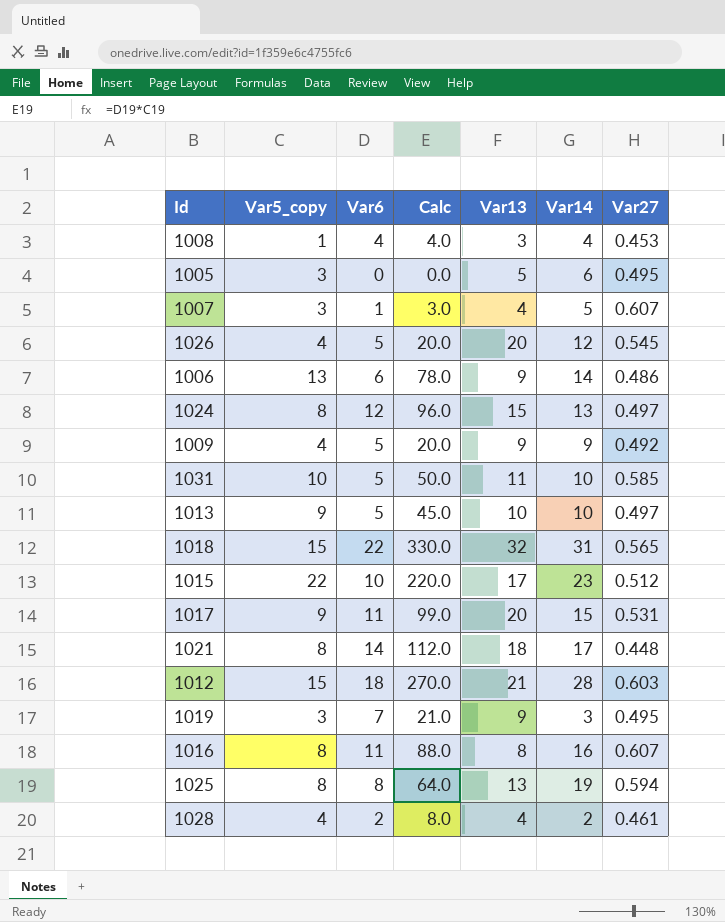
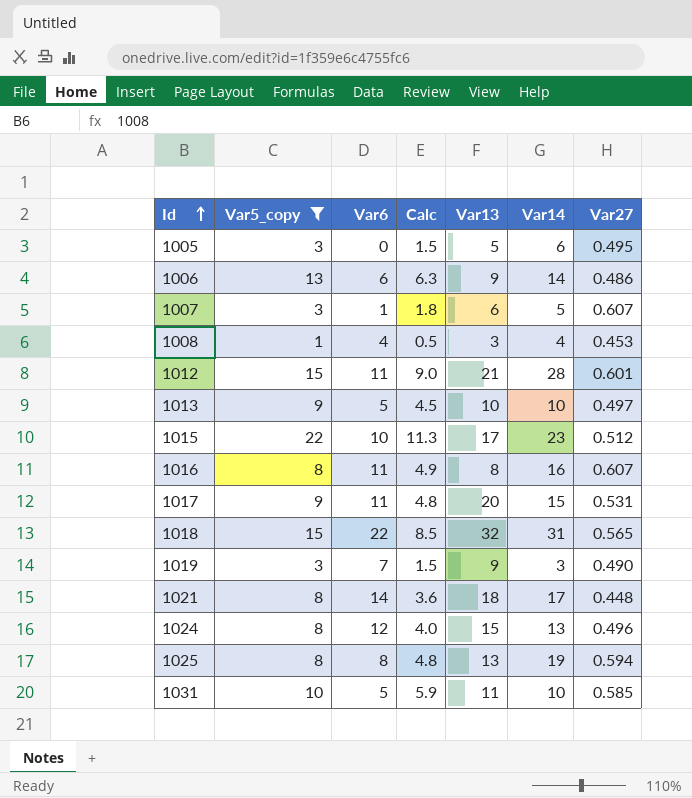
filter: none -> Var5_copy != 4
row order: none -> Id ascending
column Calc | formula: [Var5_copy] * [Var6] -> [Var5_copy] * [Var27]
1007 | Var13: 4 -> 6
1012 | Var6: 18 -> 11
1012 | Var27: 0.603 -> 0.601
1019 | Var27: 0.495 -> 0.490
1024 | Var27: 0.497 -> 0.496

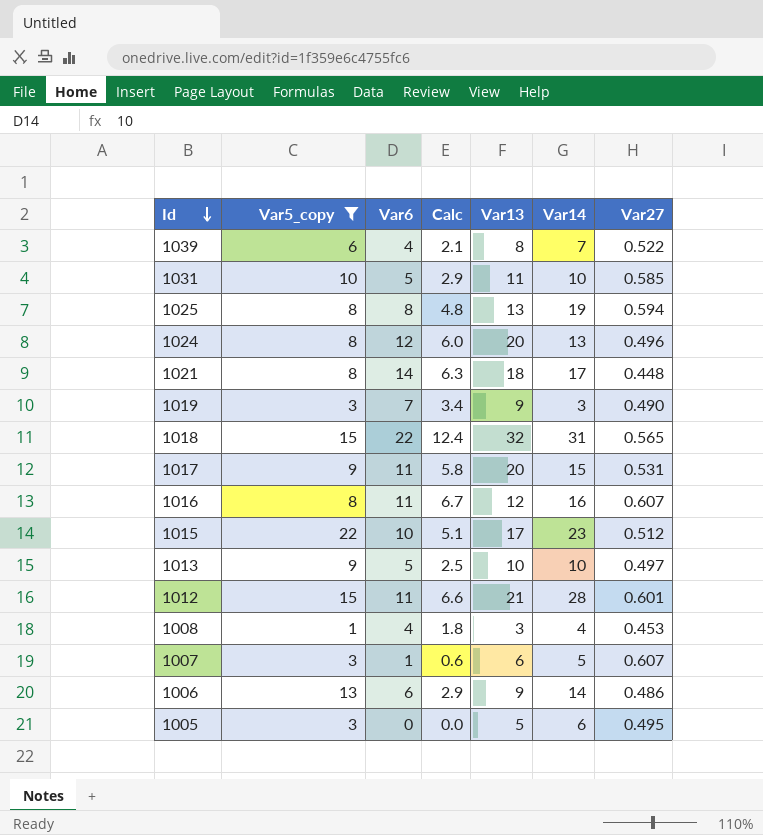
row order: Id ascending -> Id descending
column Calc | formula: [Var5_copy] * [Var27] -> [Var6] * [Var27]
row 1039: none -> 6 | 4 | 2.1 | 8 | 7 | 0.522
1024 | Var13: 15 -> 20
1016 | Var13: 8 -> 12

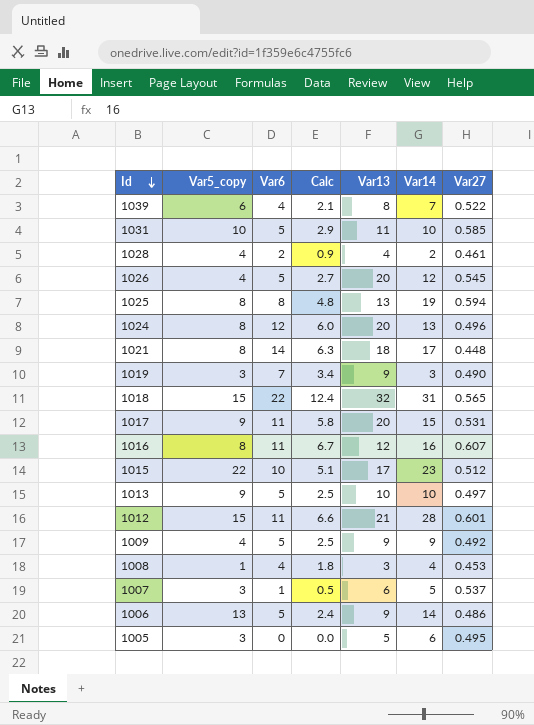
filter: Var5_copy != 4 -> none
1007 | Calc: 0.6 -> 0.5
1007 | Var27: 0.607 -> 0.537
1006 | Var6: 6 -> 5
1006 | Calc: 2.9 -> 2.4

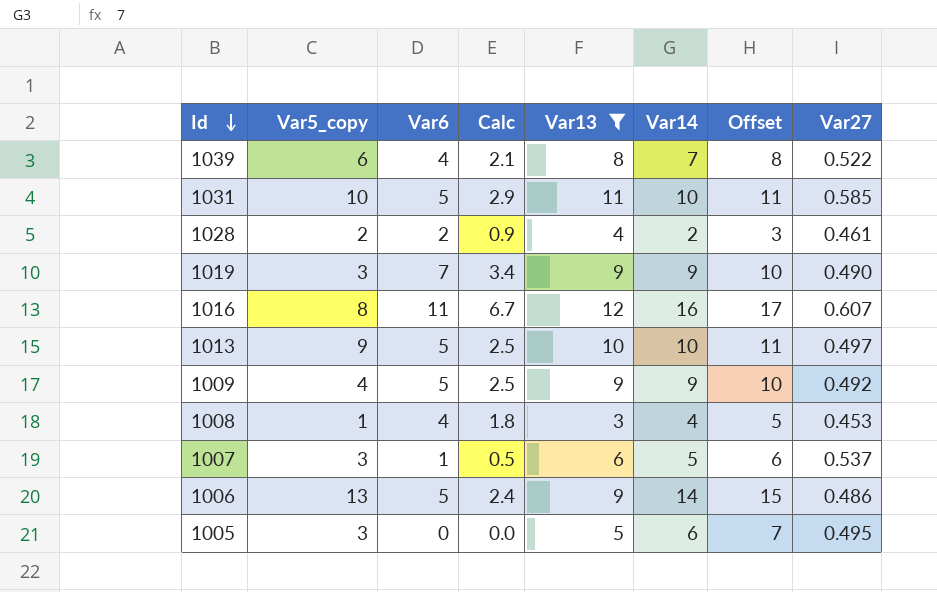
filter: none -> Var13 <= 12
column Offset | formula: none -> [Var14] + 1
1028 | Var5_copy: 4 -> 2
1019 | Var14: 3 -> 9

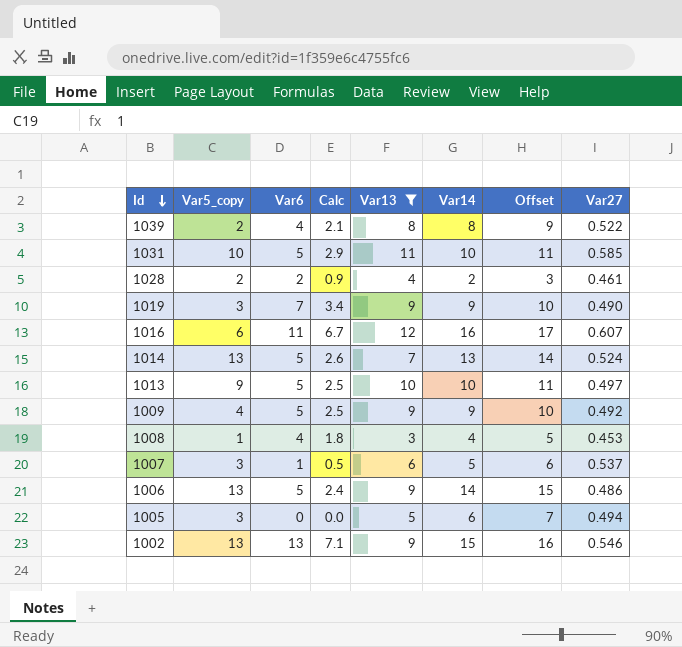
1039 | Var5_copy: 6 -> 2
1039 | Var14: 7 -> 8
1039 | Offset: 8 -> 9
1016 | Var5_copy: 8 -> 6
row 1014: none -> 13 | 5 | 2.6 | 7 | 13 | 14 | 0.524
1005 | Var27: 0.495 -> 0.494
row 1002: none -> 13 | 13 | 7.1 | 9 | 15 | 16 | 0.546

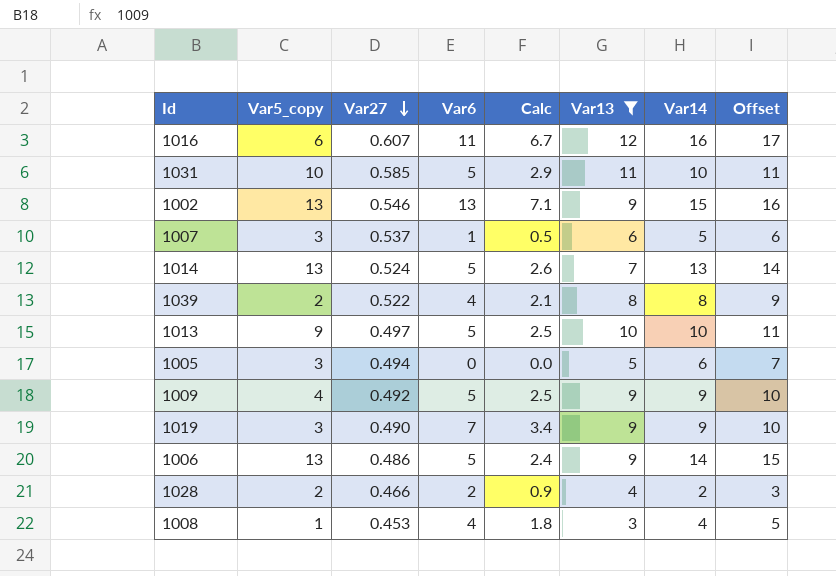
row order: Id descending -> Var27 descending
column Var27 | position: 8 -> 3
1028 | Var27: 0.461 -> 0.466

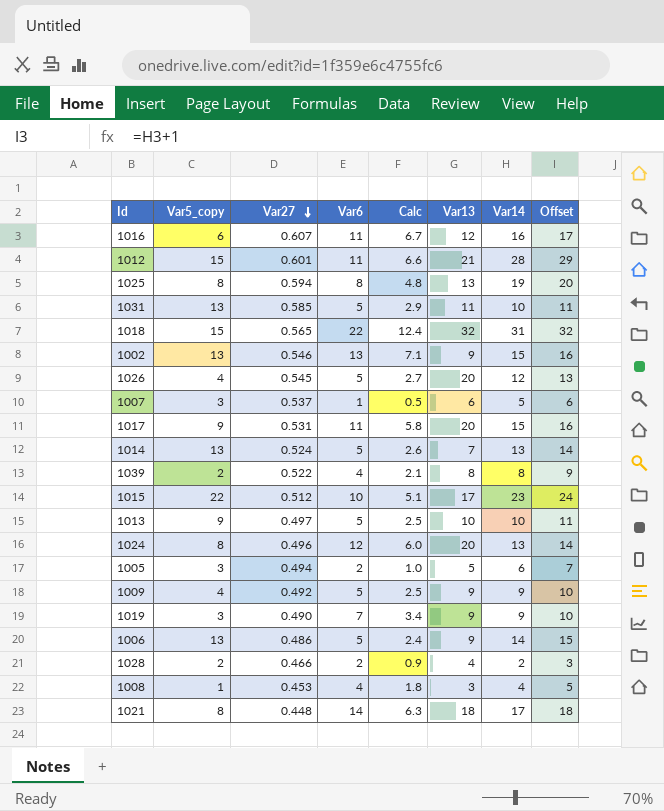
filter: Var13 <= 12 -> none
1031 | Var5_copy: 10 -> 13
1005 | Var6: 0 -> 2
1005 | Calc: 0.0 -> 1.0

